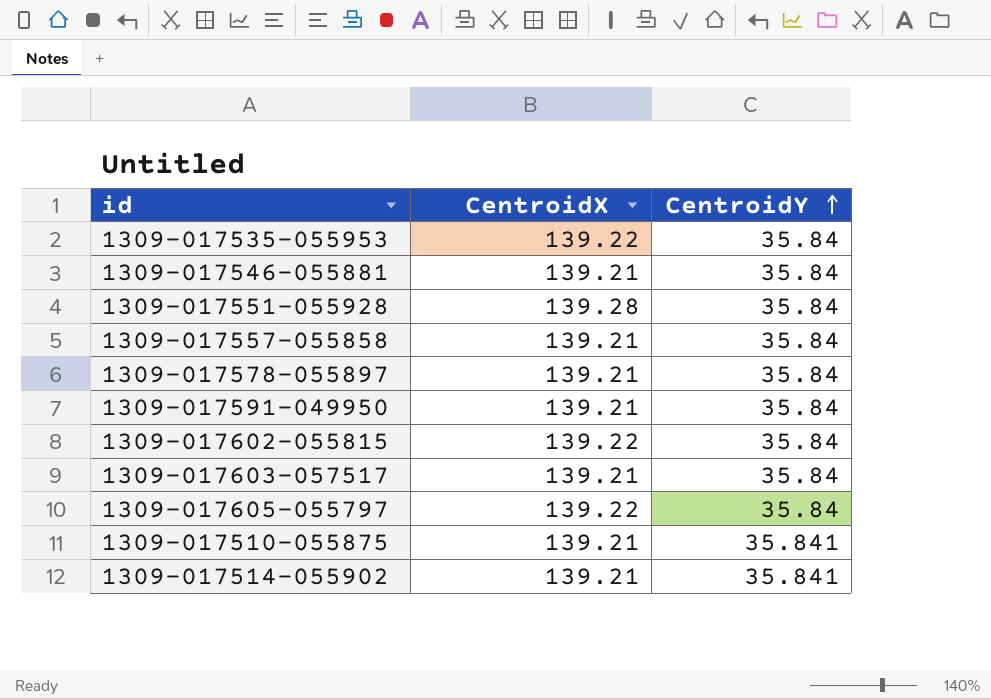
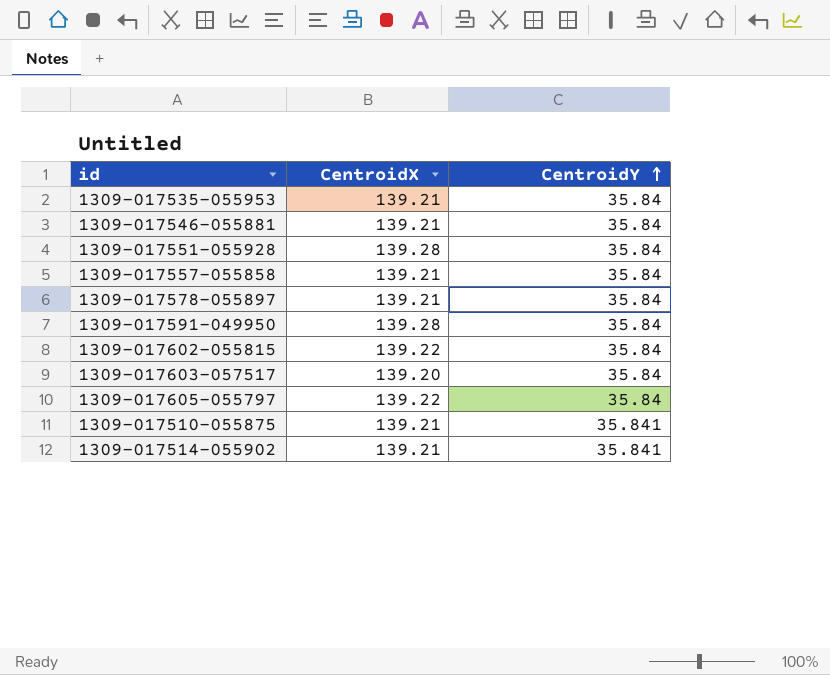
1309-017535-055953 | CentroidX: 139.22 -> 139.21
1309-017591-049950 | CentroidX: 139.21 -> 139.28
1309-017603-057517 | CentroidX: 139.21 -> 139.20

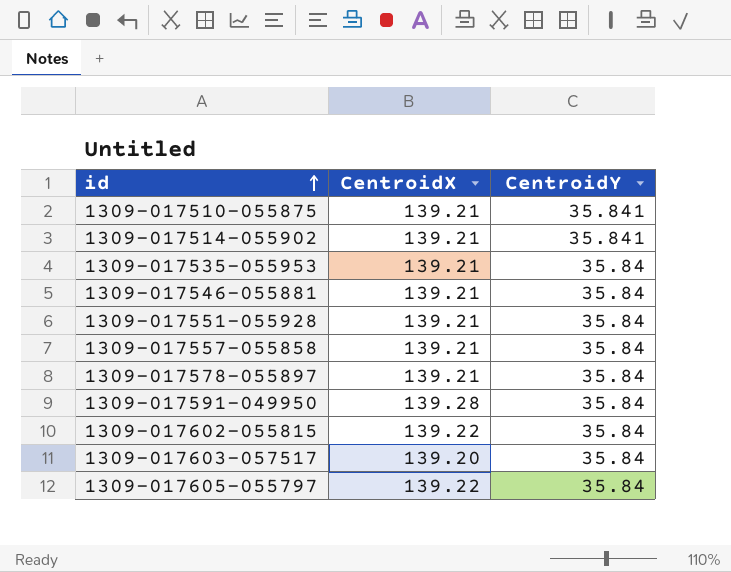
row order: CentroidY ascending -> id ascending
1309-017551-055928 | CentroidX: 139.28 -> 139.21

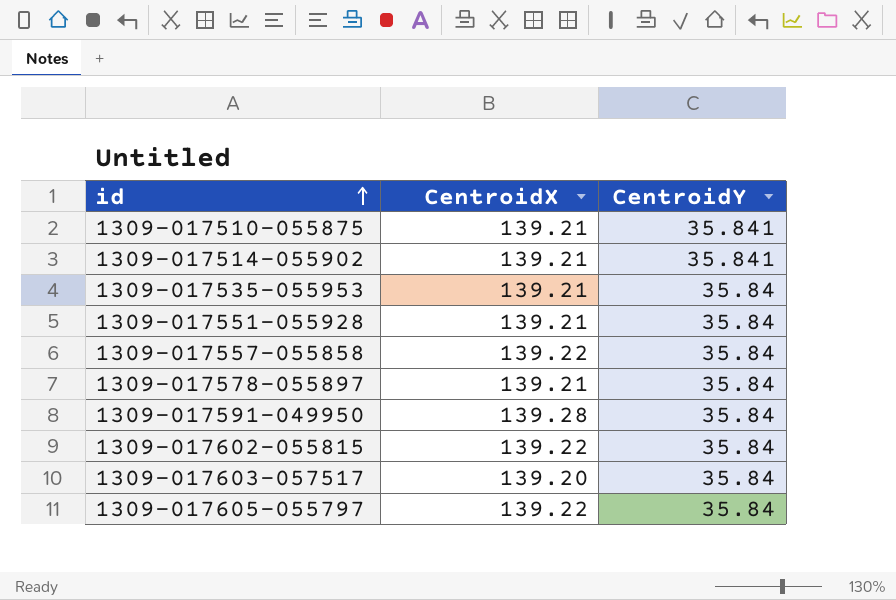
row 1309-017546-055881: 139.21 | 35.84 -> none
1309-017557-055858 | CentroidX: 139.21 -> 139.22

